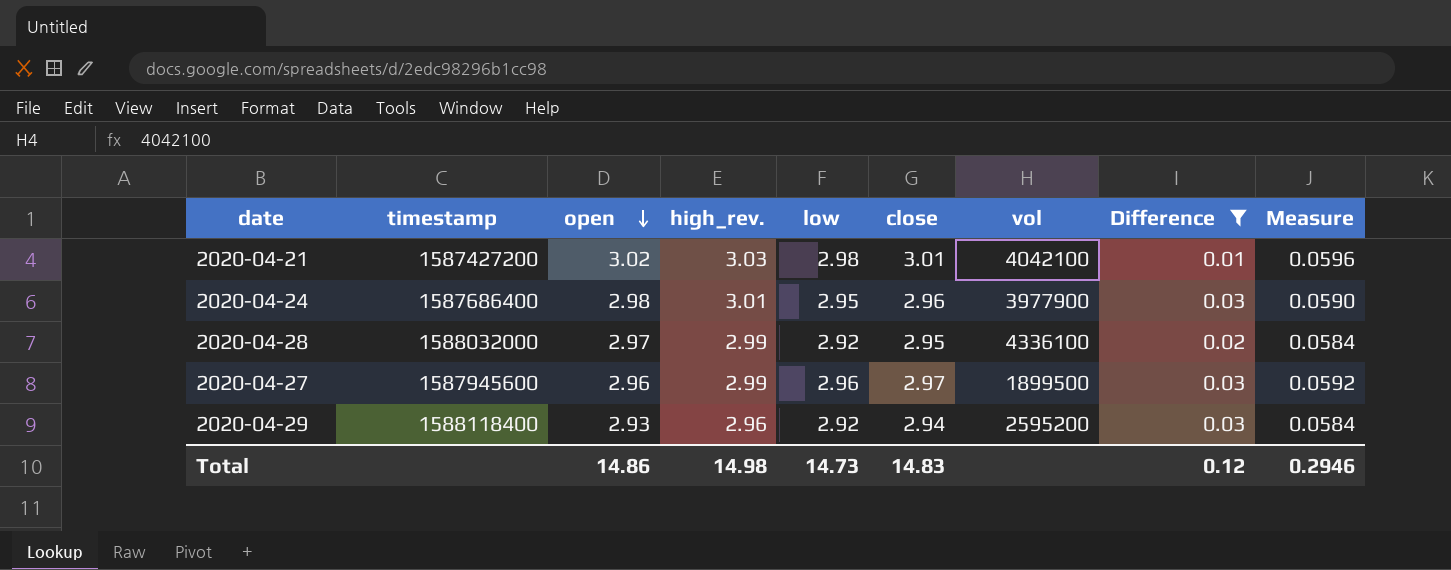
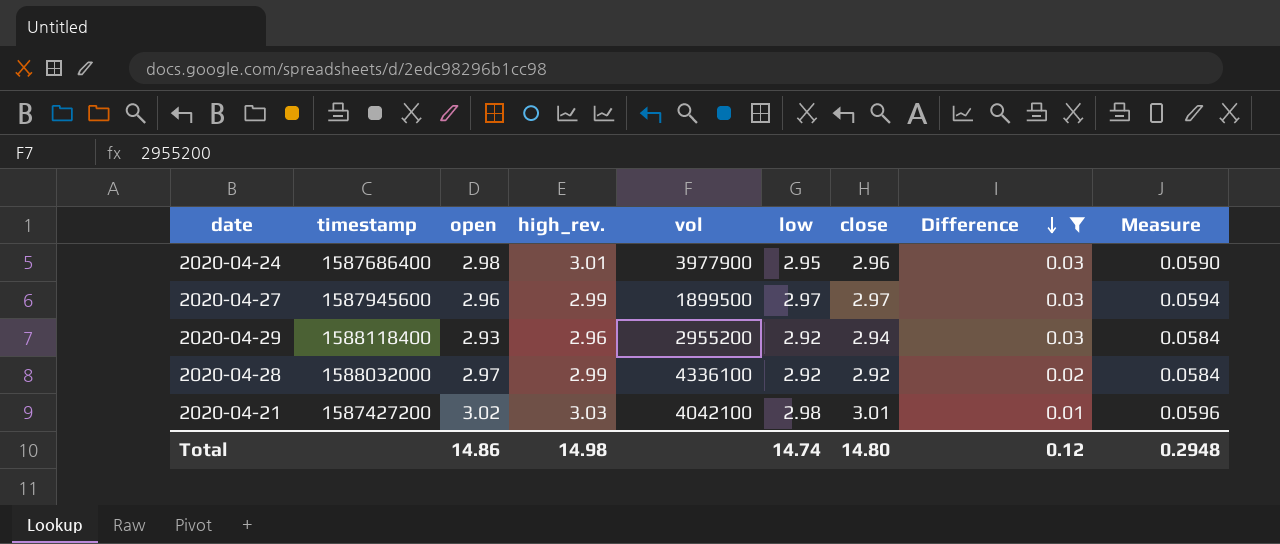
row order: open descending -> Difference descending
column vol | position: 7 -> 5
2020-04-27 | low: 2.96 -> 2.97
2020-04-27 | Measure: 0.0592 -> 0.0594
2020-04-29 | vol: 2595200 -> 2955200
2020-04-28 | close: 2.95 -> 2.92
Total | low: 14.73 -> 14.74
Total | close: 14.83 -> 14.80
Total | Measure: 0.2946 -> 0.2948

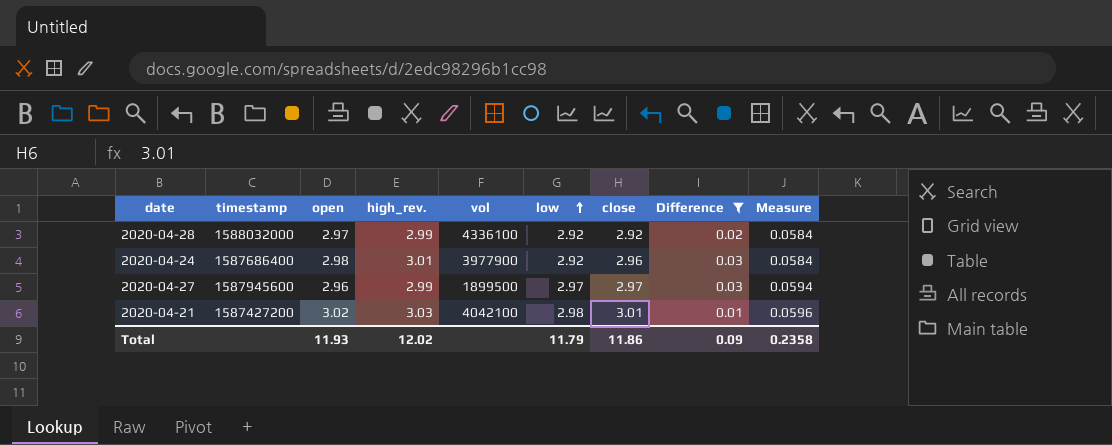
row order: Difference descending -> low ascending
row 2020-04-29: 1588118400 | 2.93 | 2.96 | 2955200 | 2.92 | 2.94 | 0.03 | 0.0584 -> none
2020-04-24 | low: 2.95 -> 2.92
2020-04-24 | Measure: 0.0590 -> 0.0584
Total | open: 14.86 -> 11.93
Total | high_rev.: 14.98 -> 12.02
Total | low: 14.74 -> 11.79
Total | close: 14.80 -> 11.86
Total | Difference: 0.12 -> 0.09
Total | Measure: 0.2948 -> 0.2358

